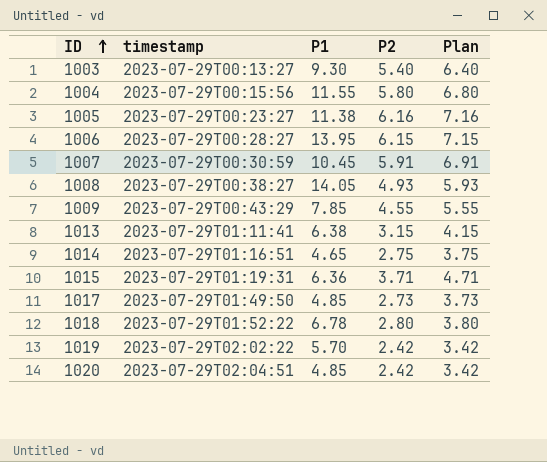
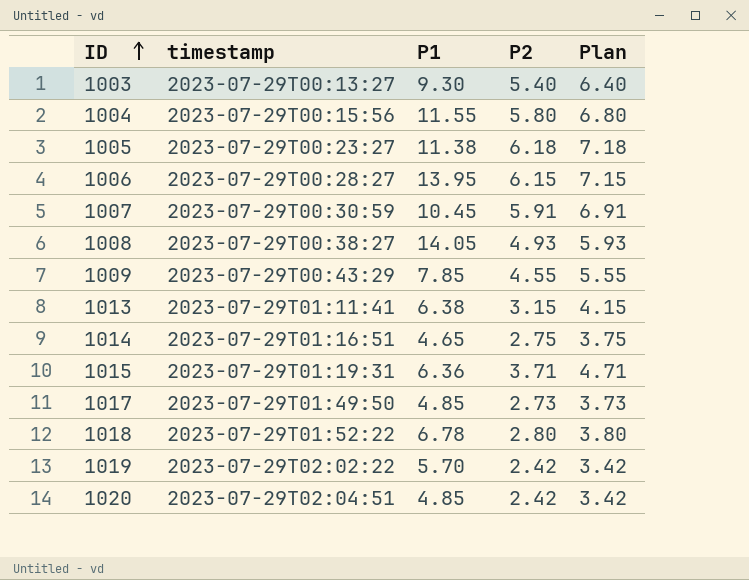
1005 | P2: 6.16 -> 6.18
1005 | Plan: 7.16 -> 7.18

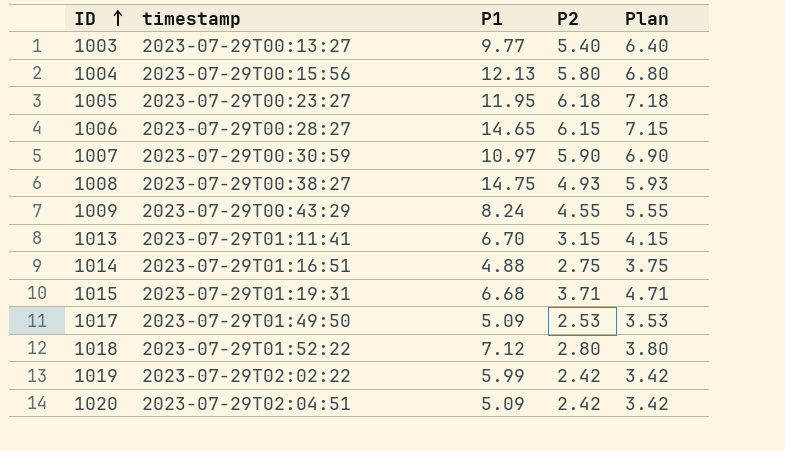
1003 | P1: 9.30 -> 9.77
1004 | P1: 11.55 -> 12.13
1005 | P1: 11.38 -> 11.95
1006 | P1: 13.95 -> 14.65
1007 | P1: 10.45 -> 10.97
1007 | P2: 5.91 -> 5.90
1007 | Plan: 6.91 -> 6.90
1008 | P1: 14.05 -> 14.75
1009 | P1: 7.85 -> 8.24
1013 | P1: 6.38 -> 6.70
1014 | P1: 4.65 -> 4.88
1015 | P1: 6.36 -> 6.68
1017 | P1: 4.85 -> 5.09
1017 | P2: 2.73 -> 2.53
1017 | Plan: 3.73 -> 3.53
1018 | P1: 6.78 -> 7.12
1019 | P1: 5.70 -> 5.99
1020 | P1: 4.85 -> 5.09

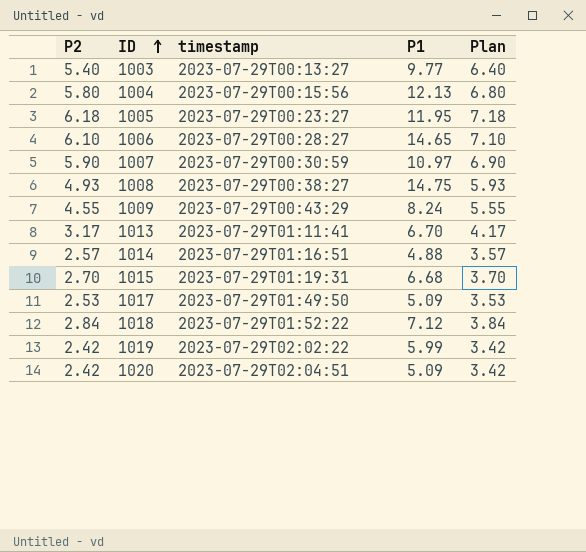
column P2 | position: 4 -> 1
1006 | P2: 6.15 -> 6.10
1006 | Plan: 7.15 -> 7.10
1013 | P2: 3.15 -> 3.17
1013 | Plan: 4.15 -> 4.17
1014 | P2: 2.75 -> 2.57
1014 | Plan: 3.75 -> 3.57
1015 | P2: 3.71 -> 2.70
1015 | Plan: 4.71 -> 3.70
1018 | P2: 2.80 -> 2.84
1018 | Plan: 3.80 -> 3.84

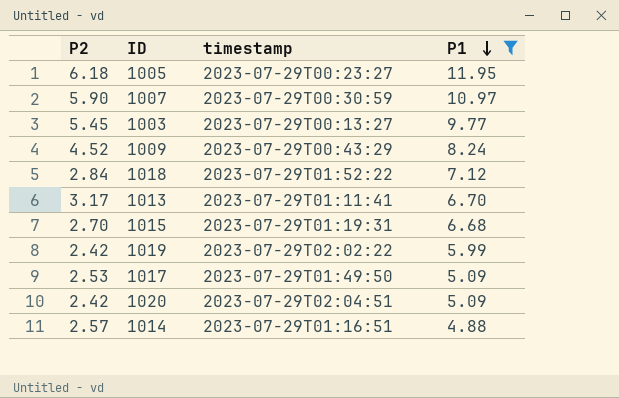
filter: none -> P1 <= 11.95
row order: ID ascending -> P1 descending
column Plan | formula: [P2] + 1 -> none
1003 | P2: 5.40 -> 5.45
1009 | P2: 4.55 -> 4.52

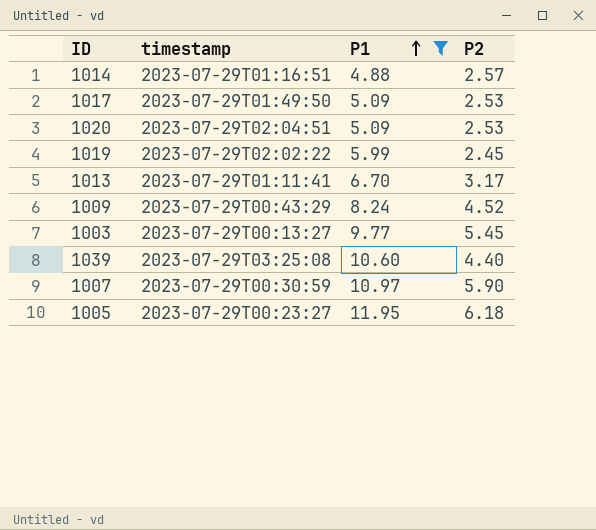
row order: P1 descending -> P1 ascending
column P2 | position: 1 -> 4
row 1018: 2.84 | 2023-07-29T01:52:22 | 7.12 -> none
row 1015: 2.70 | 2023-07-29T01:19:31 | 6.68 -> none
1020 | P2: 2.42 -> 2.53
1019 | P2: 2.42 -> 2.45
row 1039: none -> 2023-07-29T03:25:08 | 10.60 | 4.40

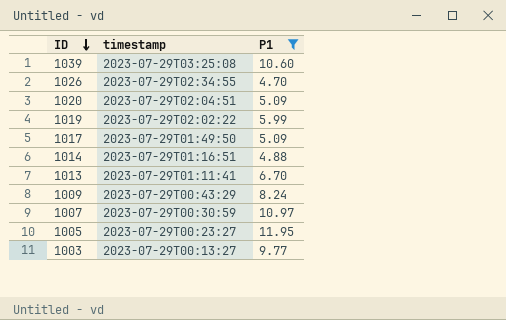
row order: P1 ascending -> ID descending
column P2 | position: 4 -> none
row 1026: none -> 2023-07-29T02:34:55 | 4.70

